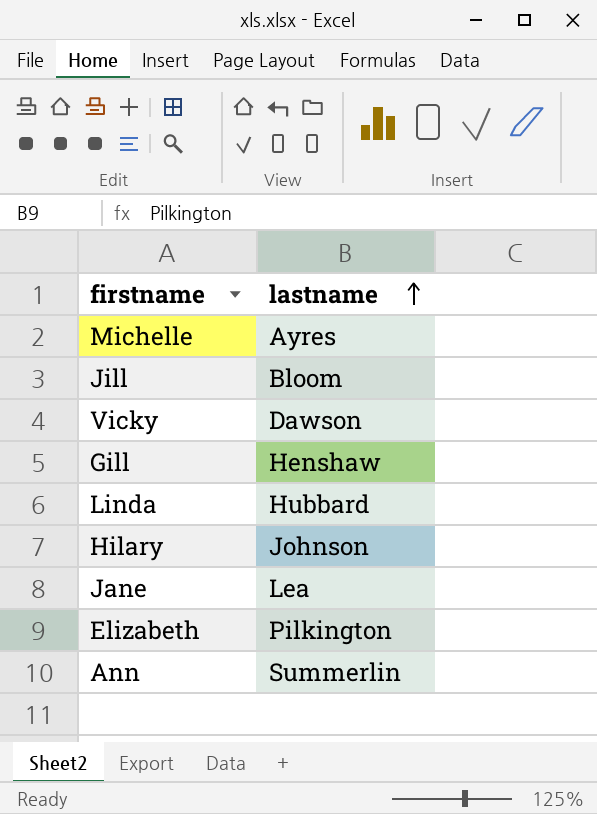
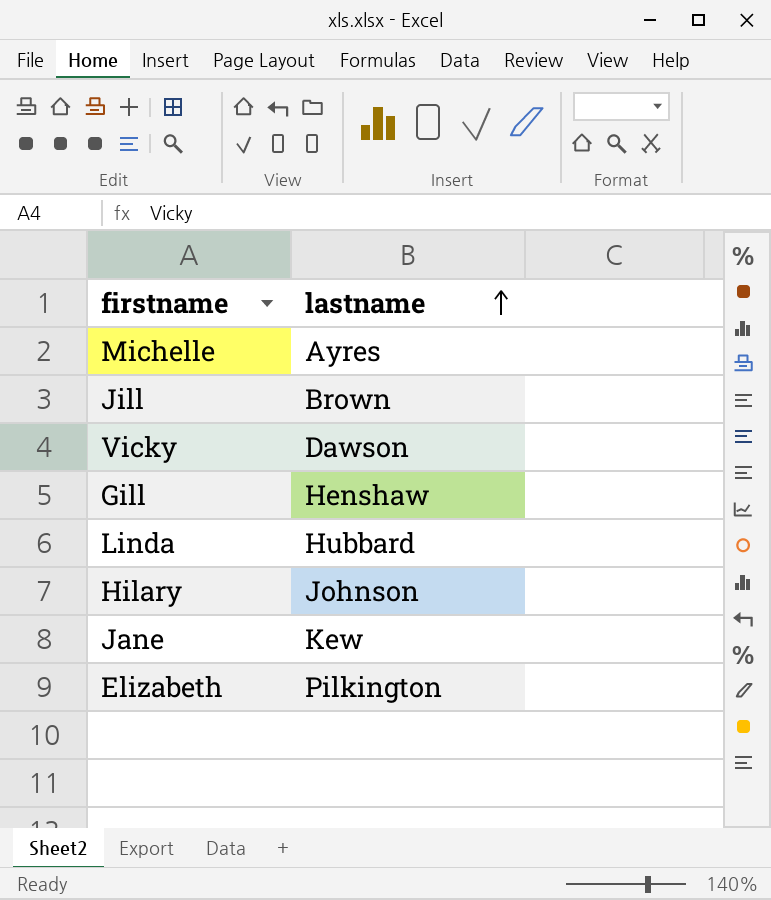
row Ann: Summerlin -> none
Jill | lastname: Bloom -> Brown
Jane | lastname: Lea -> Kew

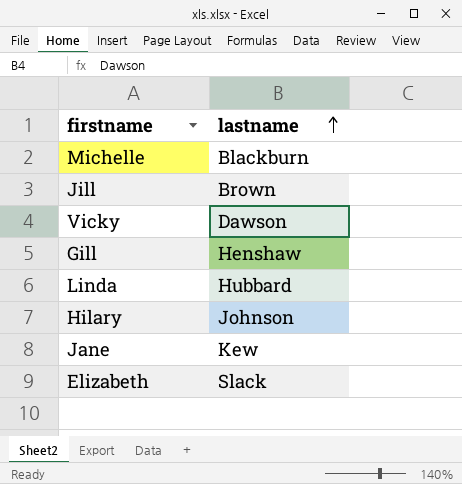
Michelle | lastname: Ayres -> Blackburn
Elizabeth | lastname: Pilkington -> Slack

